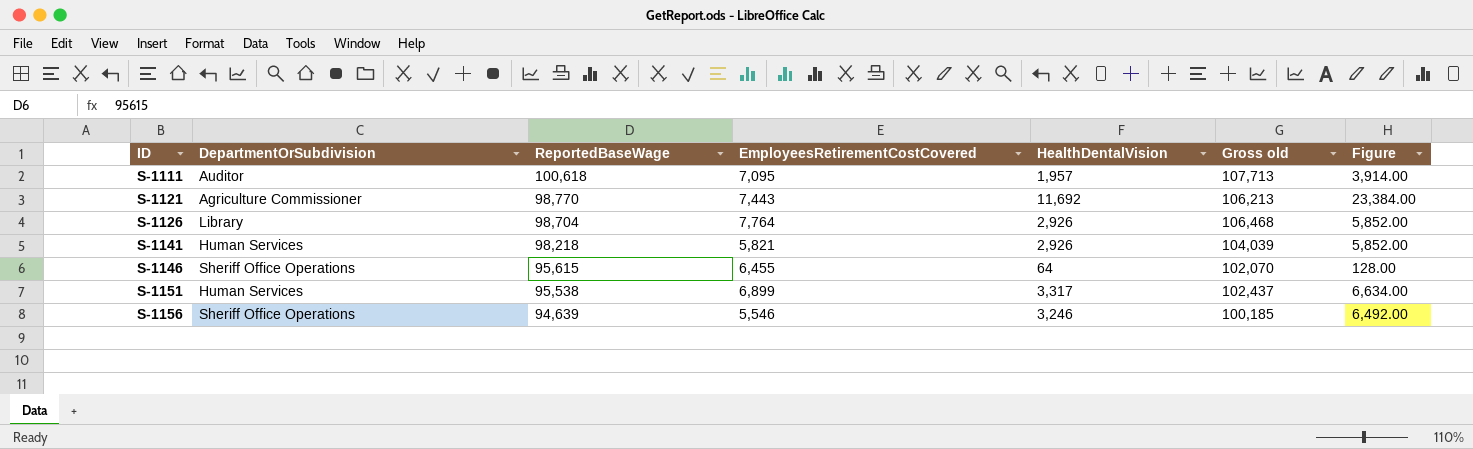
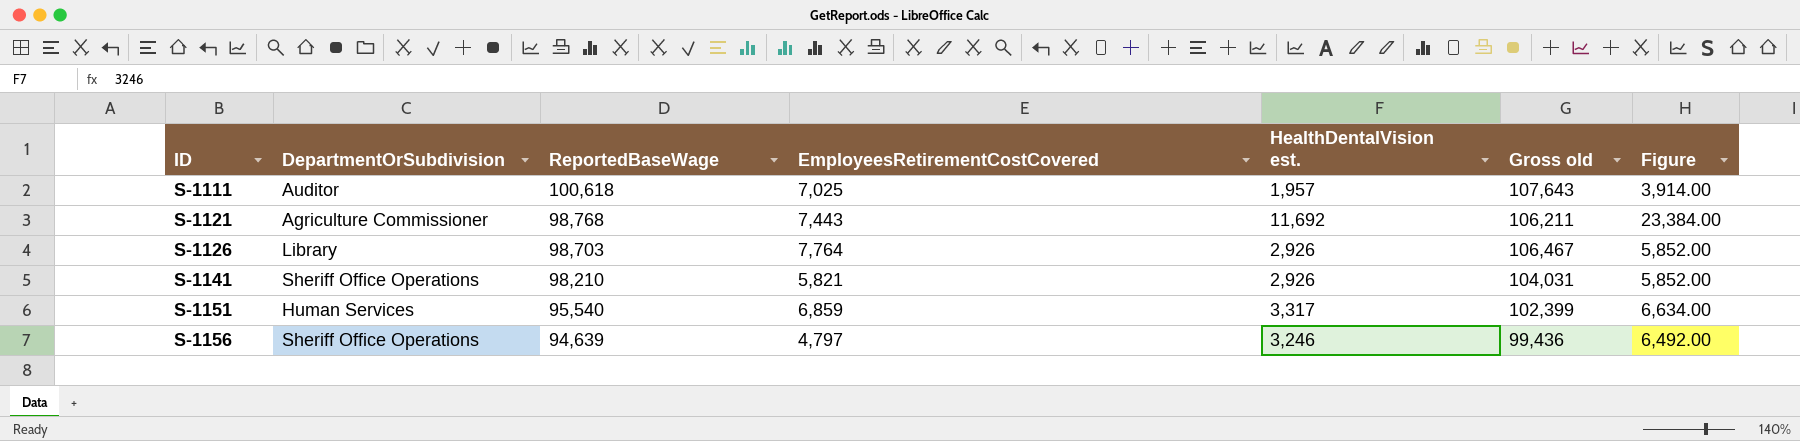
column name: HealthDentalVision -> HealthDentalVision est.
row S-1146: Sheriff Office Operations | 95,615 | 6,455 | 64 | 102,070 | 128.00 -> none
S-1111 | EmployeesRetirementCostCovered: 7,095 -> 7,025
S-1111 | Gross old: 107,713 -> 107,643
S-1121 | ReportedBaseWage: 98,770 -> 98,768
S-1121 | Gross old: 106,213 -> 106,211
S-1126 | ReportedBaseWage: 98,704 -> 98,703
S-1126 | Gross old: 106,468 -> 106,467
S-1141 | DepartmentOrSubdivision: Human Services -> Sheriff Office Operations
S-1141 | ReportedBaseWage: 98,218 -> 98,210
S-1141 | Gross old: 104,039 -> 104,031
S-1151 | ReportedBaseWage: 95,538 -> 95,540
S-1151 | EmployeesRetirementCostCovered: 6,899 -> 6,859
S-1151 | Gross old: 102,437 -> 102,399
S-1156 | EmployeesRetirementCostCovered: 5,546 -> 4,797
S-1156 | Gross old: 100,185 -> 99,436

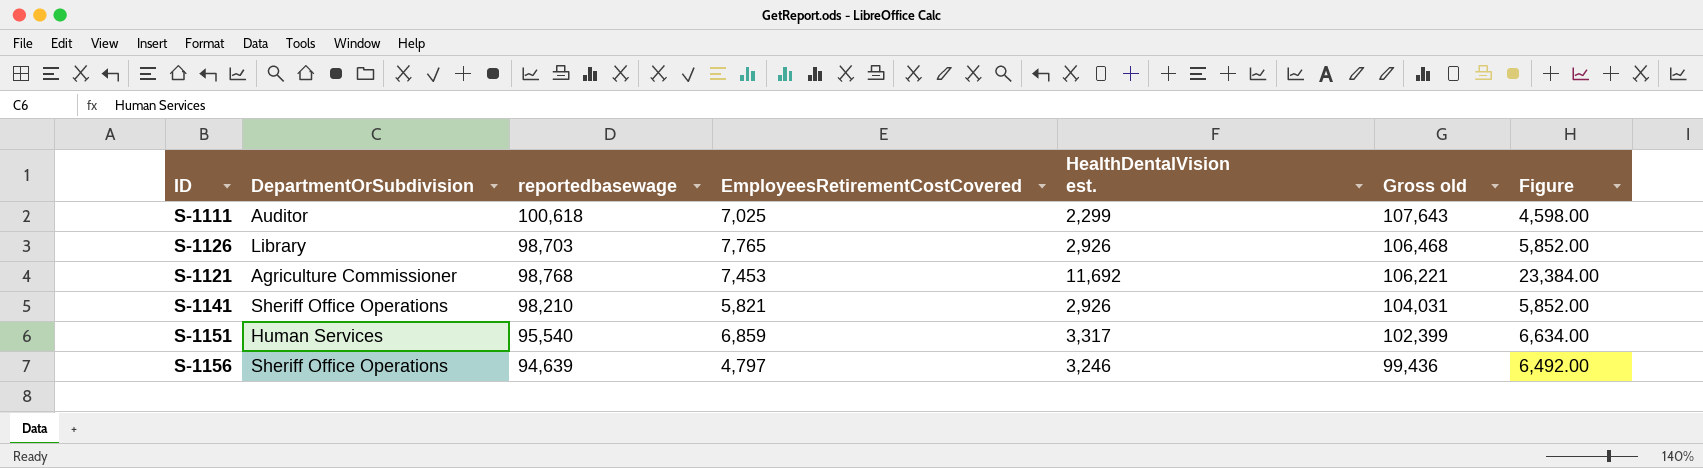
row order: ID ascending -> Gross old descending
column name: ReportedBaseWage -> reportedbasewage
S-1111 | HealthDentalVision est.: 1,957 -> 2,299
S-1111 | Figure: 3,914.00 -> 4,598.00
S-1126 | EmployeesRetirementCostCovered: 7,764 -> 7,765
S-1126 | Gross old: 106,467 -> 106,468
S-1121 | EmployeesRetirementCostCovered: 7,443 -> 7,453
S-1121 | Gross old: 106,211 -> 106,221

